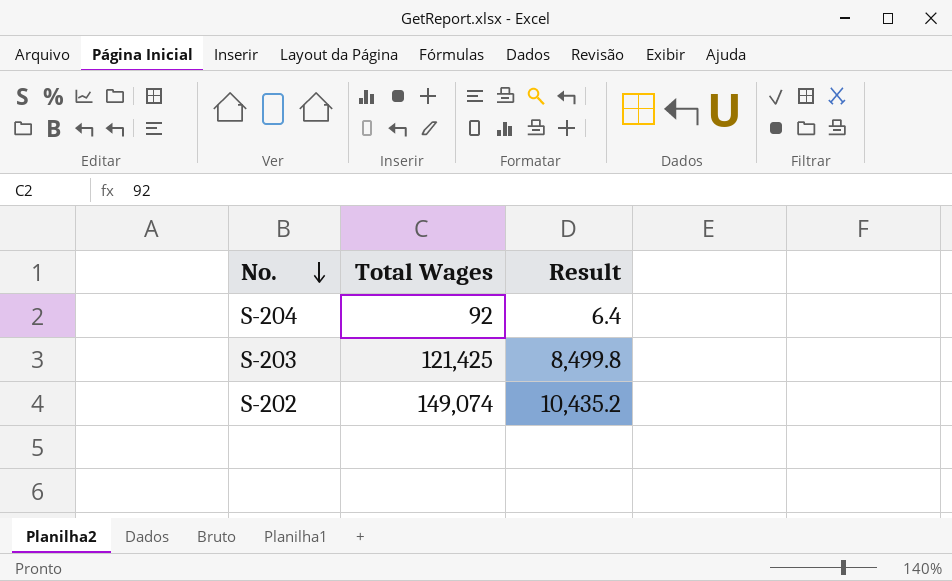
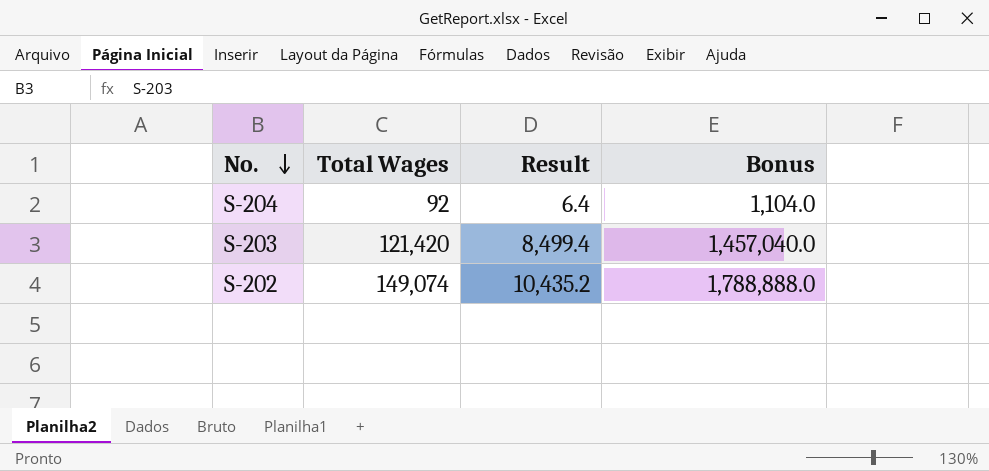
column Bonus | formula: none -> [Total Wages] * 12
S-203 | Total Wages: 121,425 -> 121,420
S-203 | Result: 8,499.8 -> 8,499.4

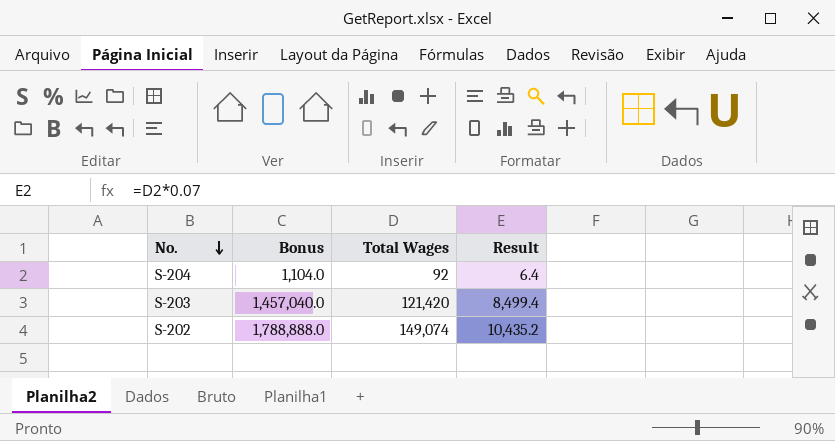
column Bonus | position: 4 -> 2

